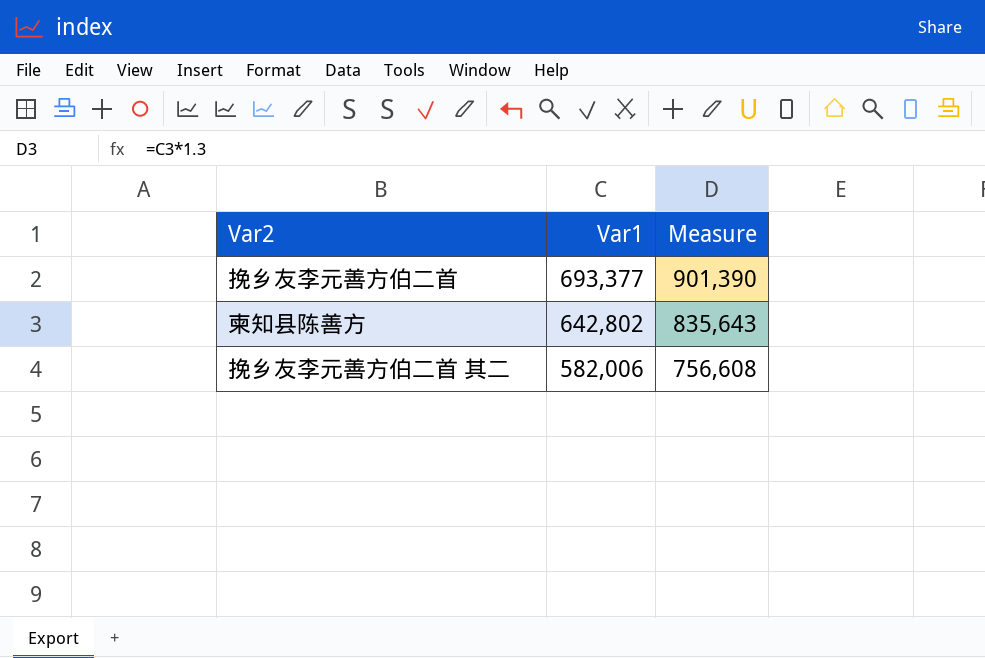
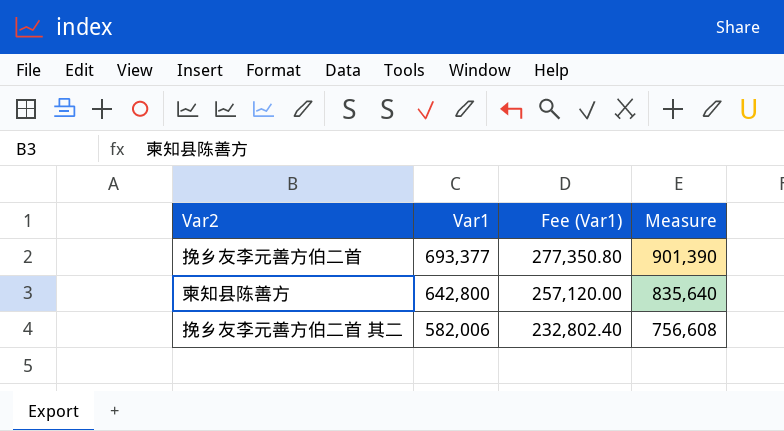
column Fee (Var1) | formula: none -> [Var1] * 0.4
柬知县陈善方 | Var1: 642,802 -> 642,800
柬知县陈善方 | Measure: 835,643 -> 835,640

